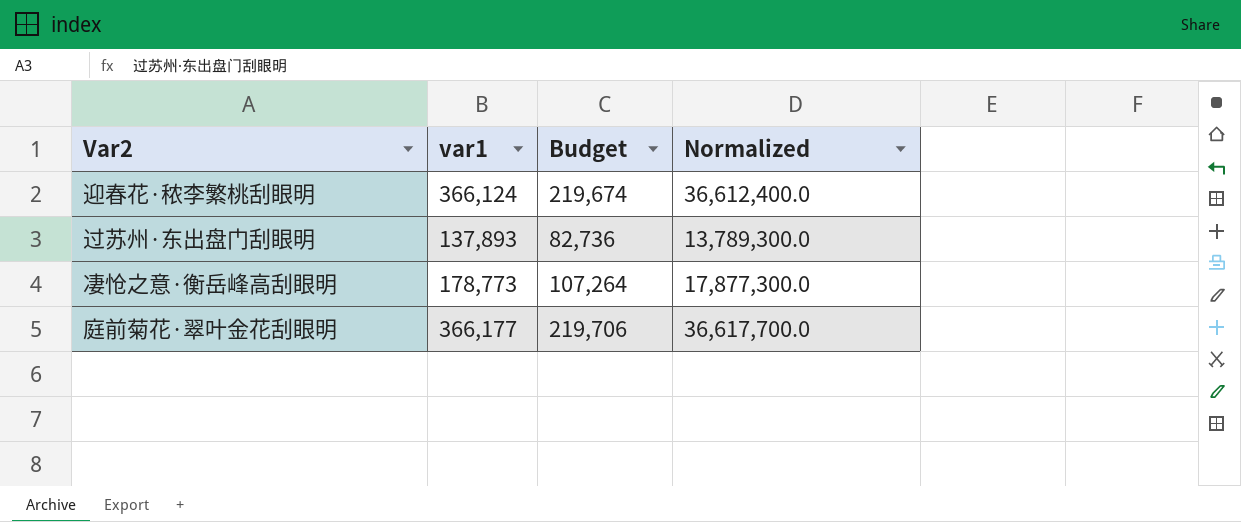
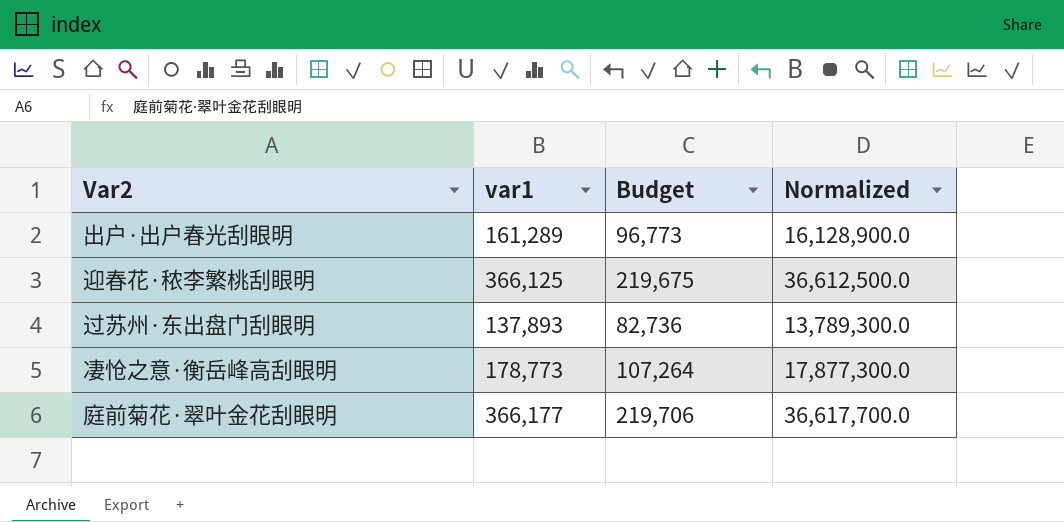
row 出户·出户春光刮眼明: none -> 161,289 | 96,773 | 16,128,900.0
迎春花·秾李繁桃刮眼明 | var1: 366,124 -> 366,125
迎春花·秾李繁桃刮眼明 | Budget: 219,674 -> 219,675
迎春花·秾李繁桃刮眼明 | Normalized: 36,612,400.0 -> 36,612,500.0

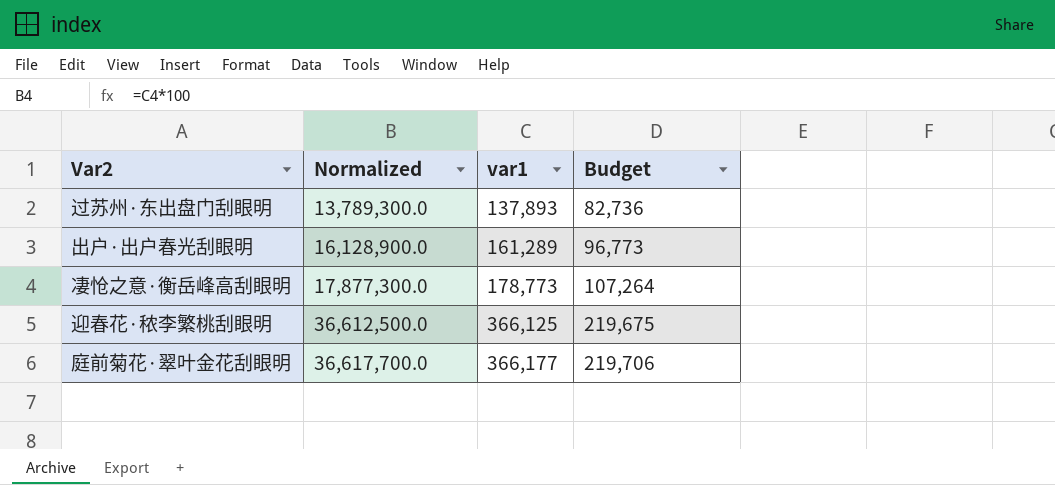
row order: none -> Normalized ascending
column Normalized | position: 4 -> 2

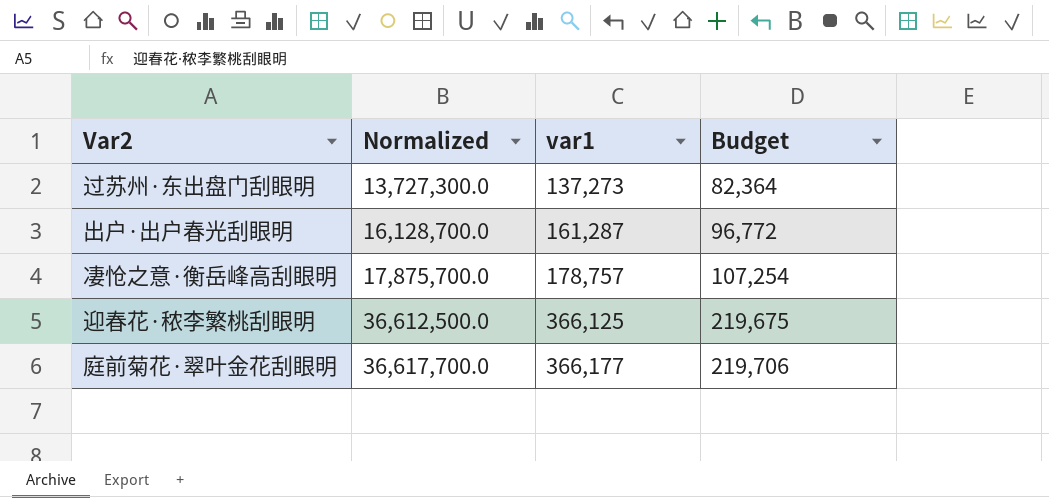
过苏州·东出盘门刮眼明 | Normalized: 13,789,300.0 -> 13,727,300.0
过苏州·东出盘门刮眼明 | var1: 137,893 -> 137,273
过苏州·东出盘门刮眼明 | Budget: 82,736 -> 82,364
出户·出户春光刮眼明 | Normalized: 16,128,900.0 -> 16,128,700.0
出户·出户春光刮眼明 | var1: 161,289 -> 161,287
出户·出户春光刮眼明 | Budget: 96,773 -> 96,772
凄怆之意·衡岳峰高刮眼明 | Normalized: 17,877,300.0 -> 17,875,700.0
凄怆之意·衡岳峰高刮眼明 | var1: 178,773 -> 178,757
凄怆之意·衡岳峰高刮眼明 | Budget: 107,264 -> 107,254

